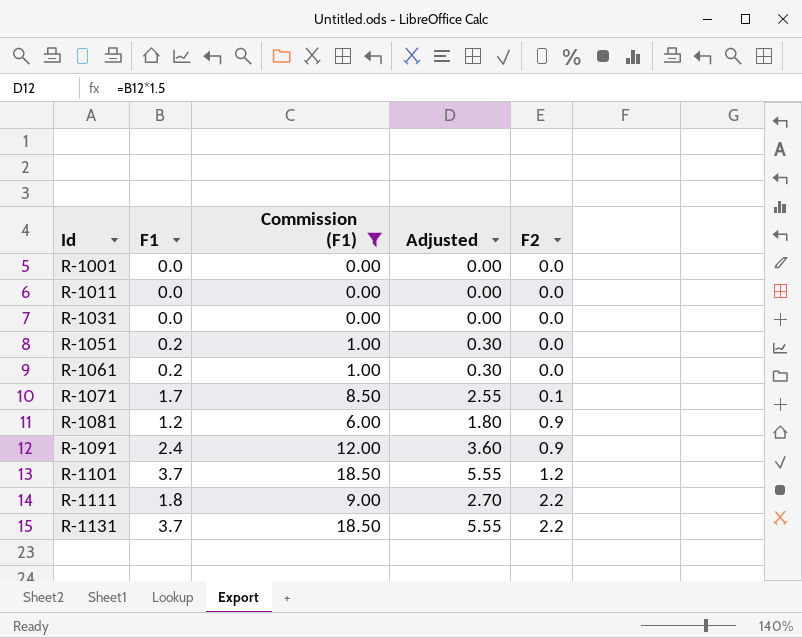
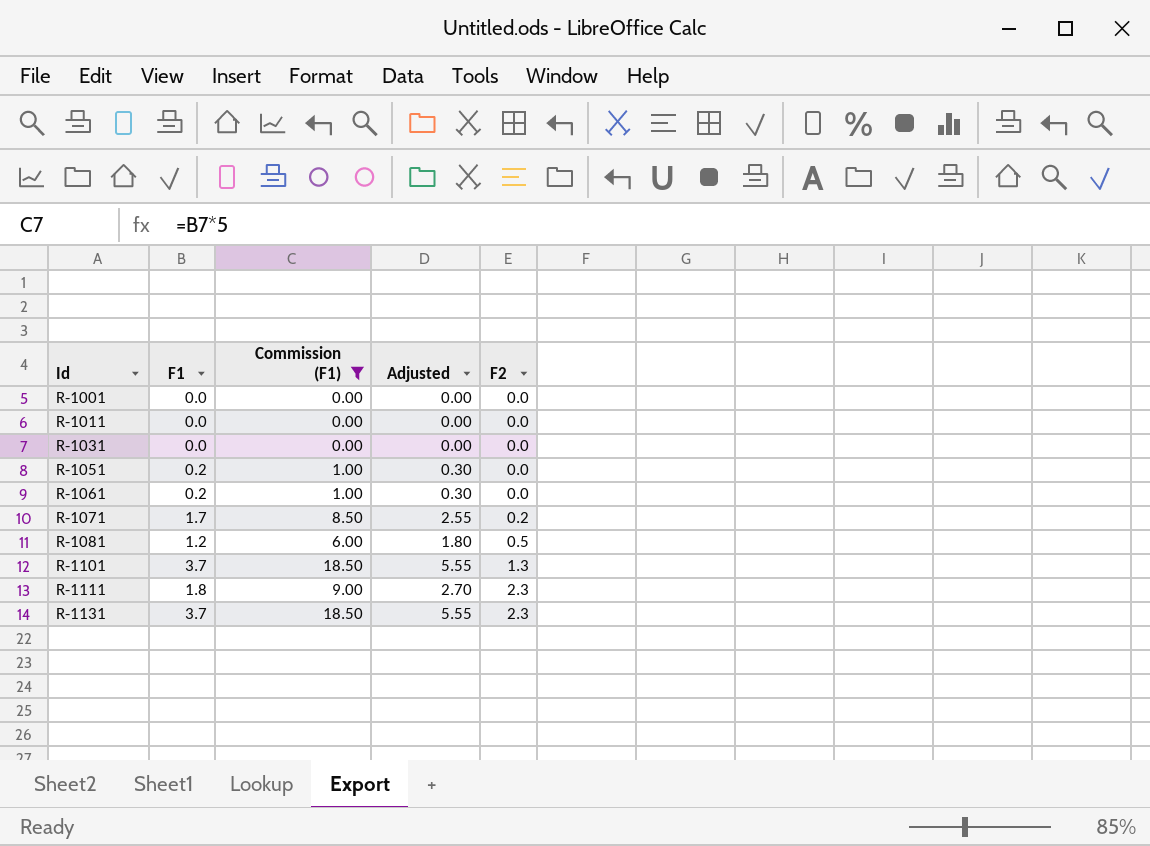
row R-1091: 2.4 | 12.00 | 3.60 | 0.9 -> none
R-1071 | F2: 0.1 -> 0.2
R-1081 | F2: 0.9 -> 0.5
R-1101 | F2: 1.2 -> 1.3
R-1111 | F2: 2.2 -> 2.3
R-1131 | F2: 2.2 -> 2.3

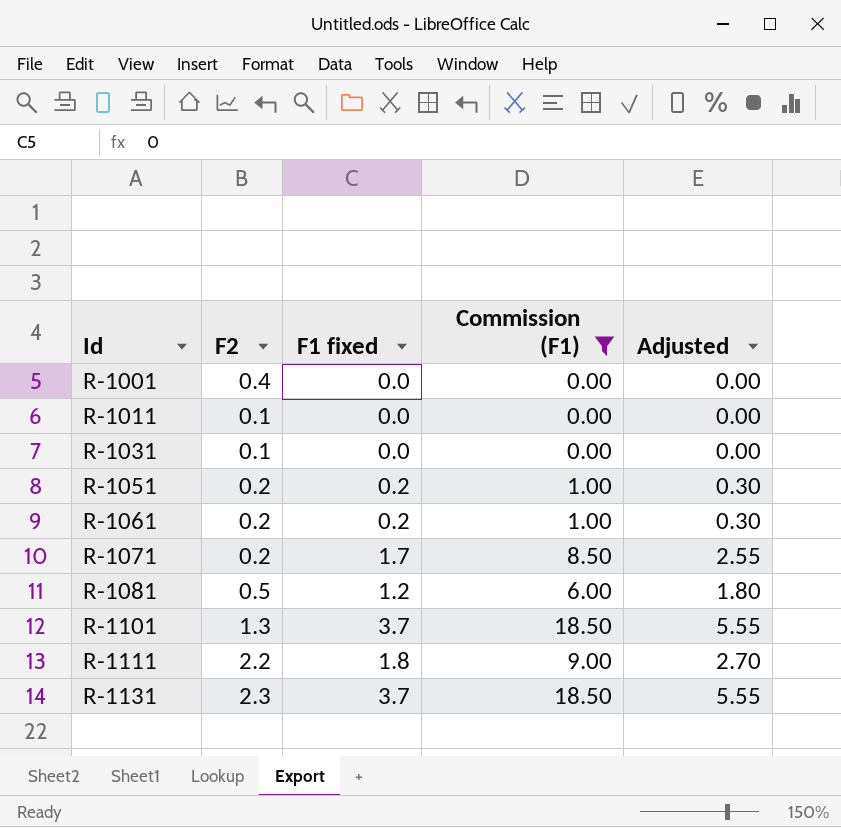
column F2 | position: 5 -> 2
column name: F1 -> F1 fixed
R-1001 | F2: 0.0 -> 0.4
R-1011 | F2: 0.0 -> 0.1
R-1031 | F2: 0.0 -> 0.1
R-1051 | F2: 0.0 -> 0.2
R-1061 | F2: 0.0 -> 0.2
R-1111 | F2: 2.3 -> 2.2

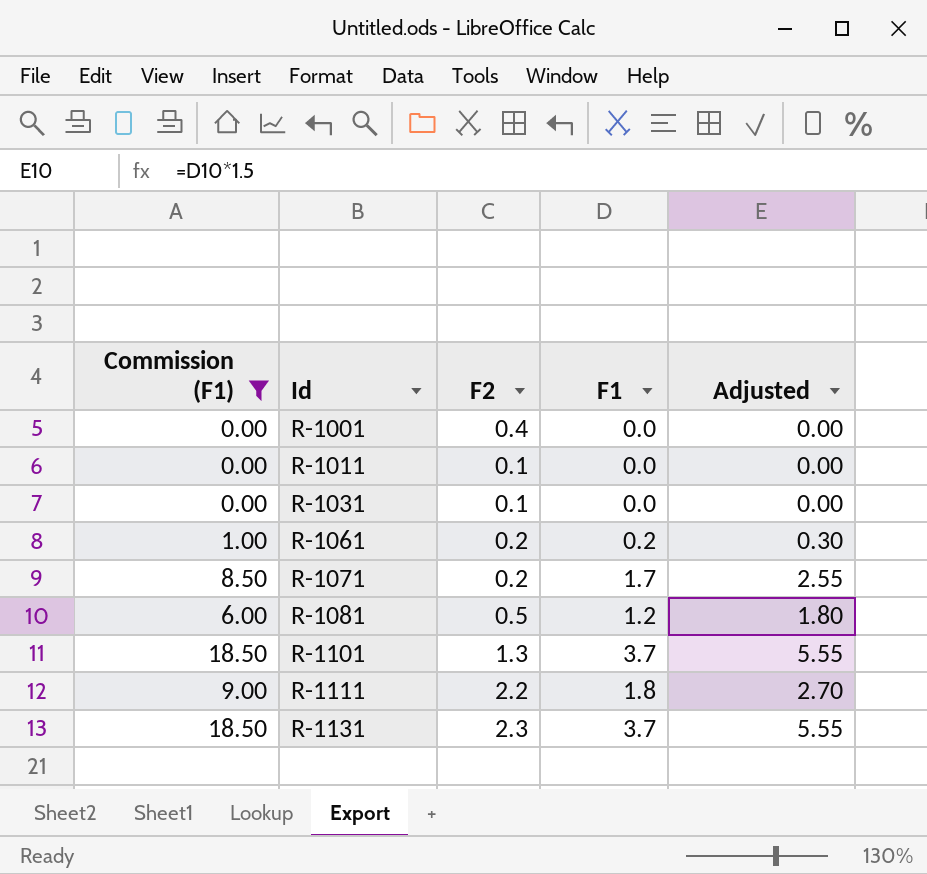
column Commission (F1) | position: 4 -> 1
column name: F1 fixed -> F1
row R-1051: 0.2 | 0.2 | 1.00 | 0.30 -> none

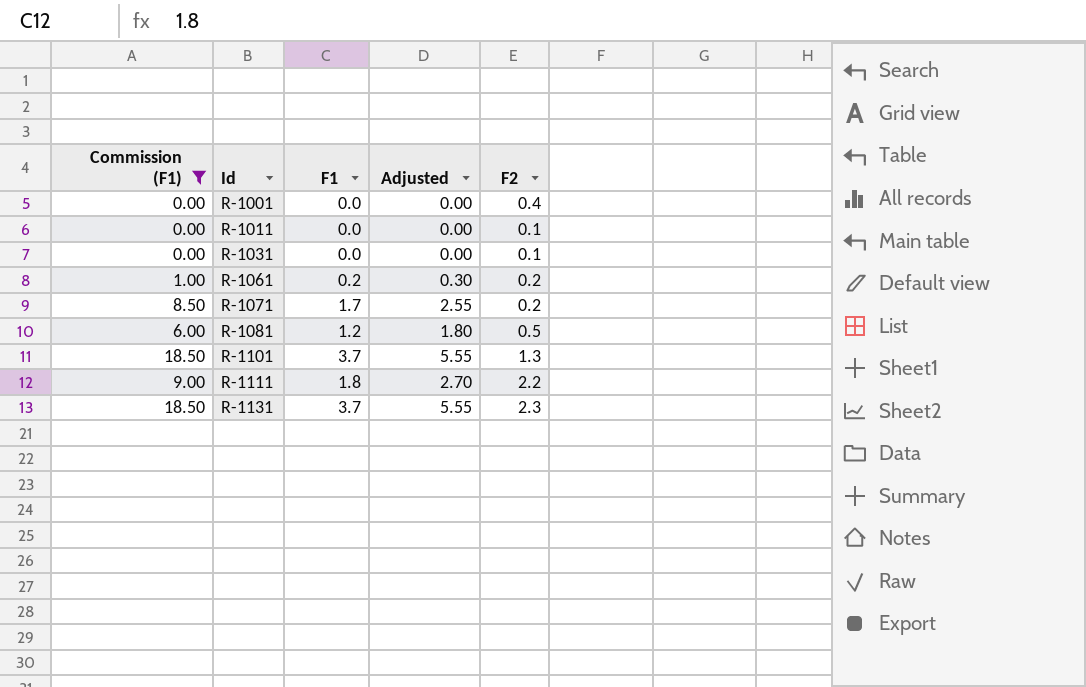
column F2 | position: 3 -> 5

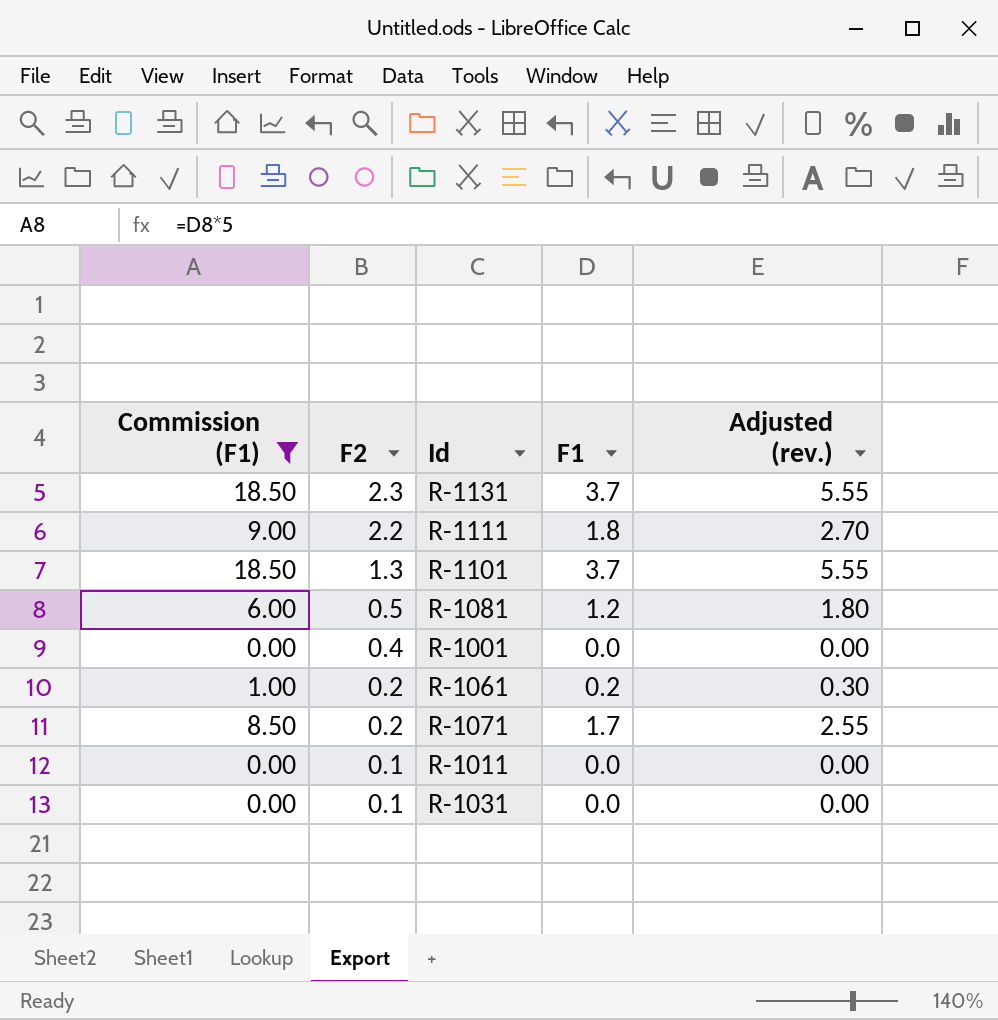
row order: Id ascending -> F2 descending
column F2 | position: 5 -> 2
column name: Adjusted -> Adjusted (rev.)

